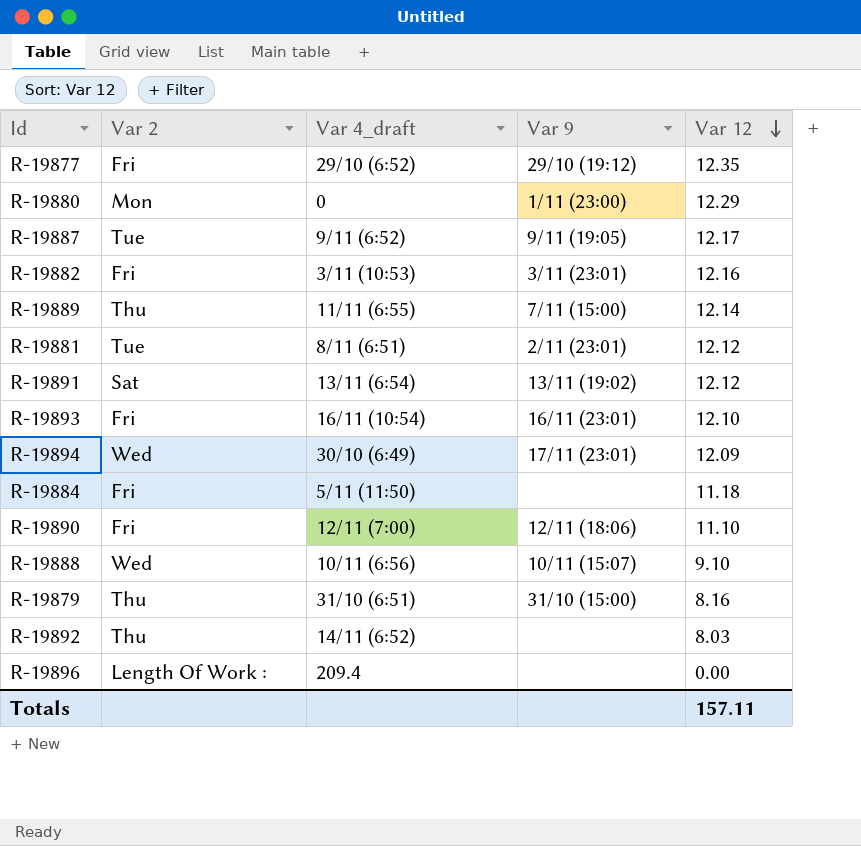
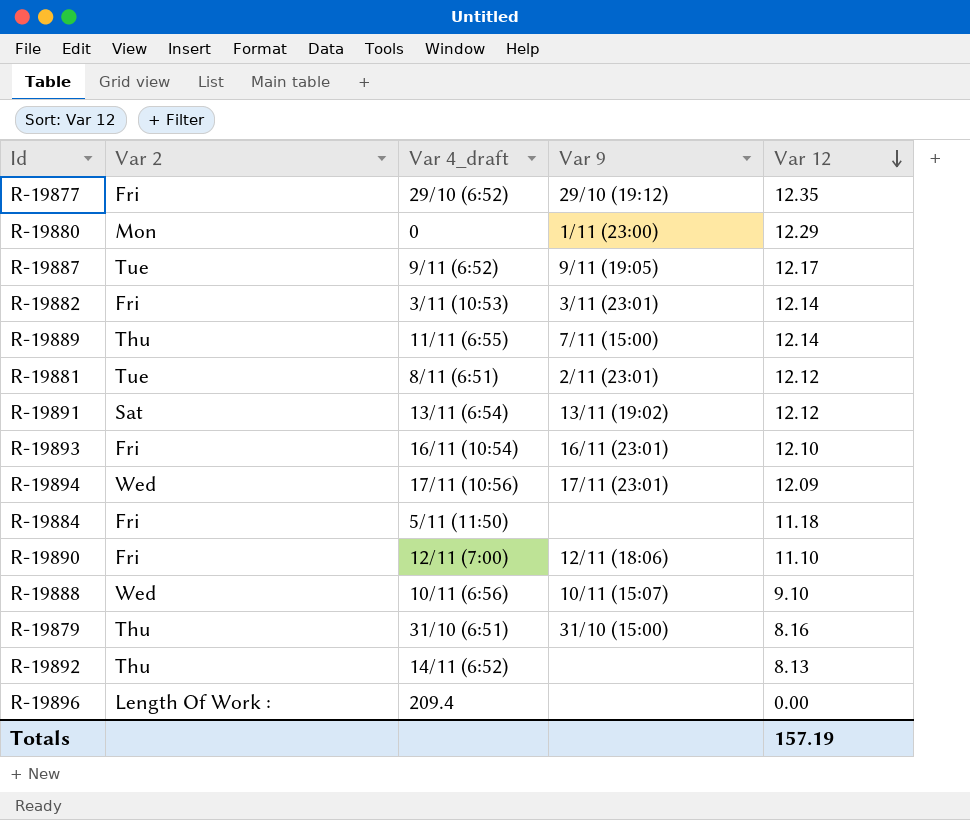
R-19882 | Var 12: 12.16 -> 12.14
R-19894 | Var 4_draft: 30/10 (6:49) -> 17/11 (10:56)
R-19892 | Var 12: 8.03 -> 8.13
Totals | Var 12: 157.11 -> 157.19

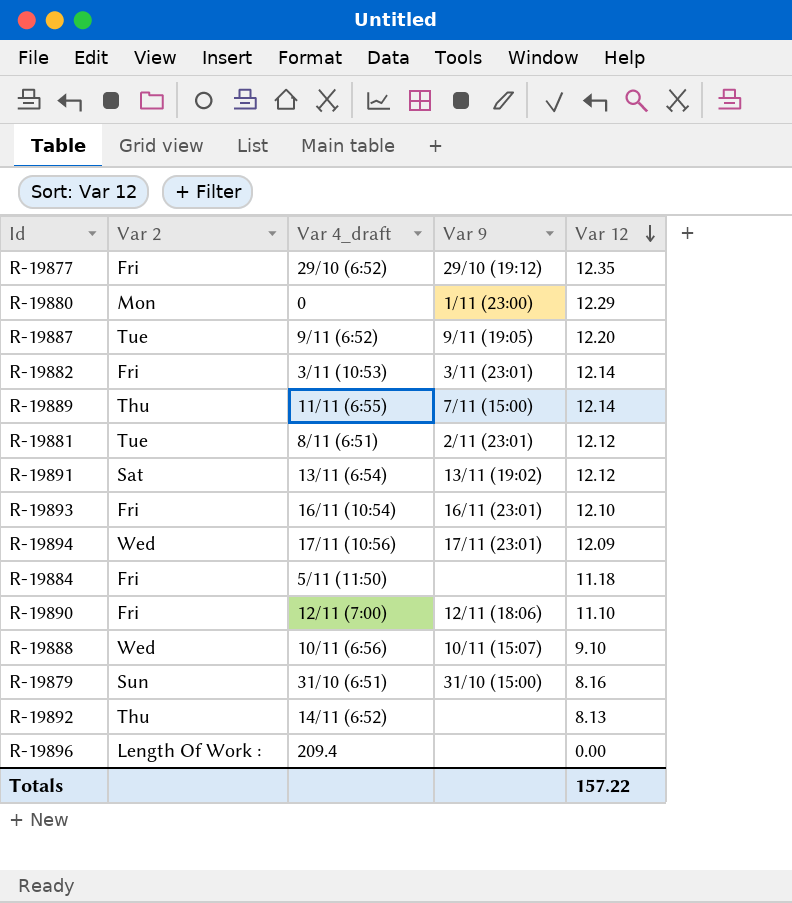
R-19887 | Var 12: 12.17 -> 12.20
R-19879 | Var 2: Thu -> Sun
Totals | Var 12: 157.19 -> 157.22

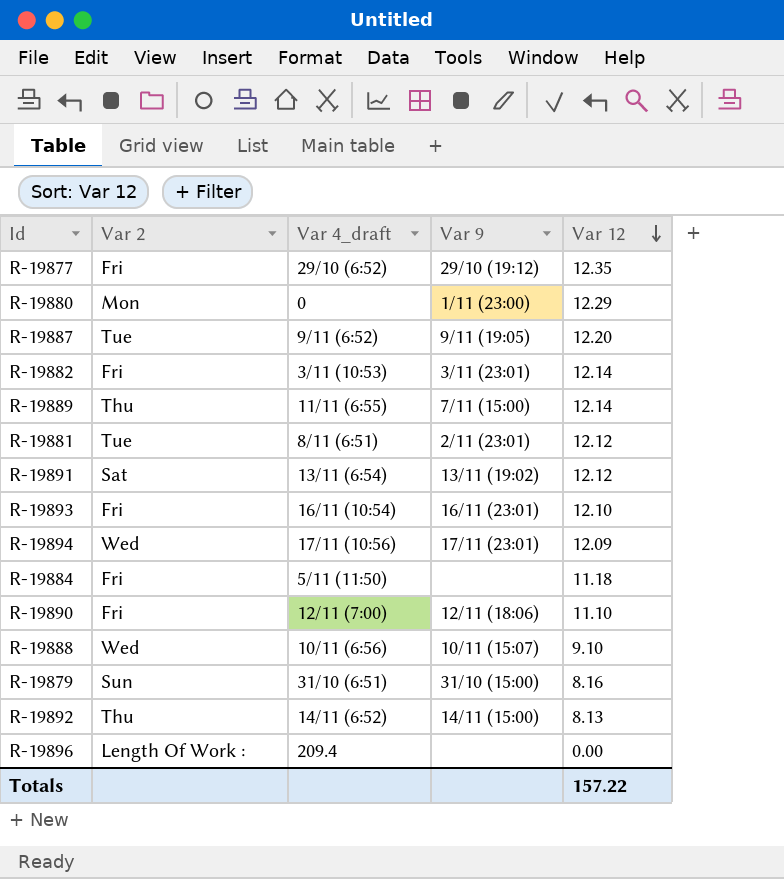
R-19892 | Var 9: none -> 14/11 (15:00)

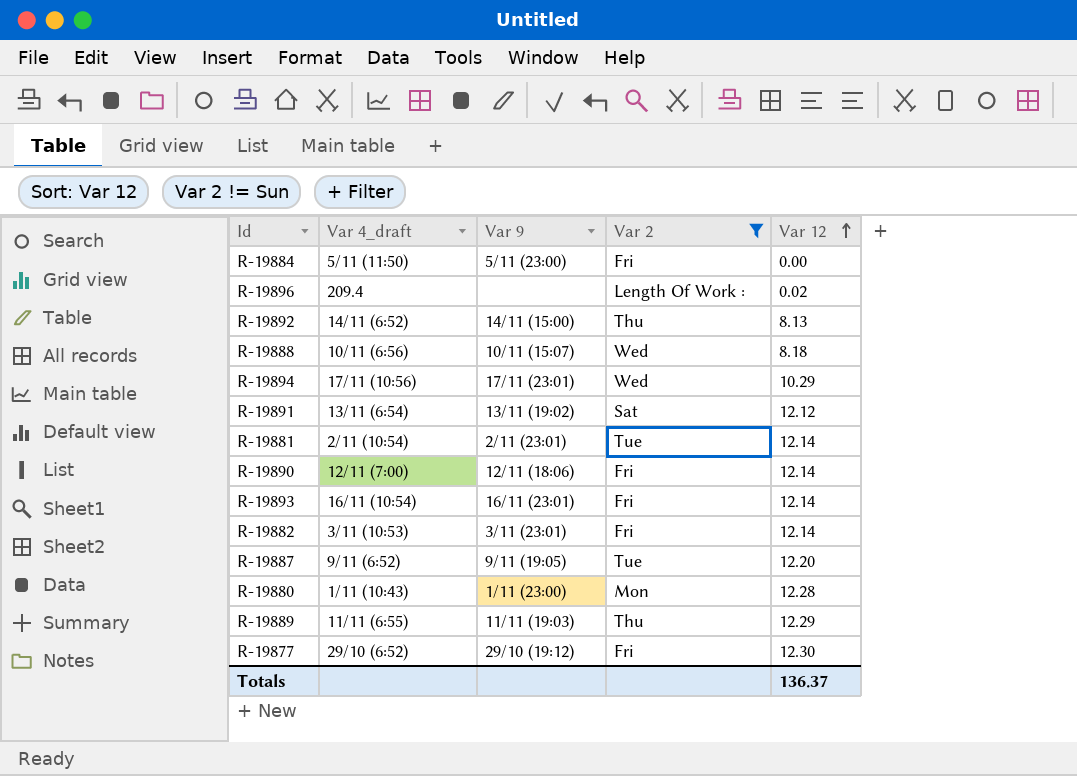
filter: none -> Var 2 != Sun
row order: Var 12 descending -> Var 12 ascending
column Var 2 | position: 2 -> 4
R-19884 | Var 9: none -> 5/11 (23:00)
R-19884 | Var 12: 11.18 -> 0.00
R-19896 | Var 12: 0.00 -> 0.02
R-19888 | Var 12: 9.10 -> 8.18
R-19894 | Var 12: 12.09 -> 10.29
R-19881 | Var 4_draft: 8/11 (6:51) -> 2/11 (10:54)
R-19881 | Var 12: 12.12 -> 12.14
R-19890 | Var 12: 11.10 -> 12.14
R-19893 | Var 12: 12.10 -> 12.14
R-19880 | Var 4_draft: 0 -> 1/11 (10:43)
R-19880 | Var 12: 12.29 -> 12.28
R-19889 | Var 9: 7/11 (15:00) -> 11/11 (19:03)
R-19889 | Var 12: 12.14 -> 12.29
R-19877 | Var 12: 12.35 -> 12.30
Totals | Var 12: 157.22 -> 136.37

